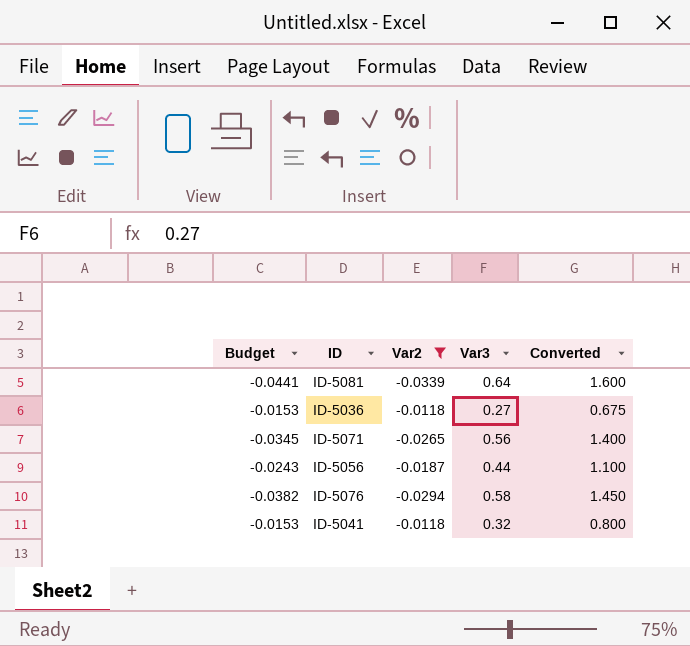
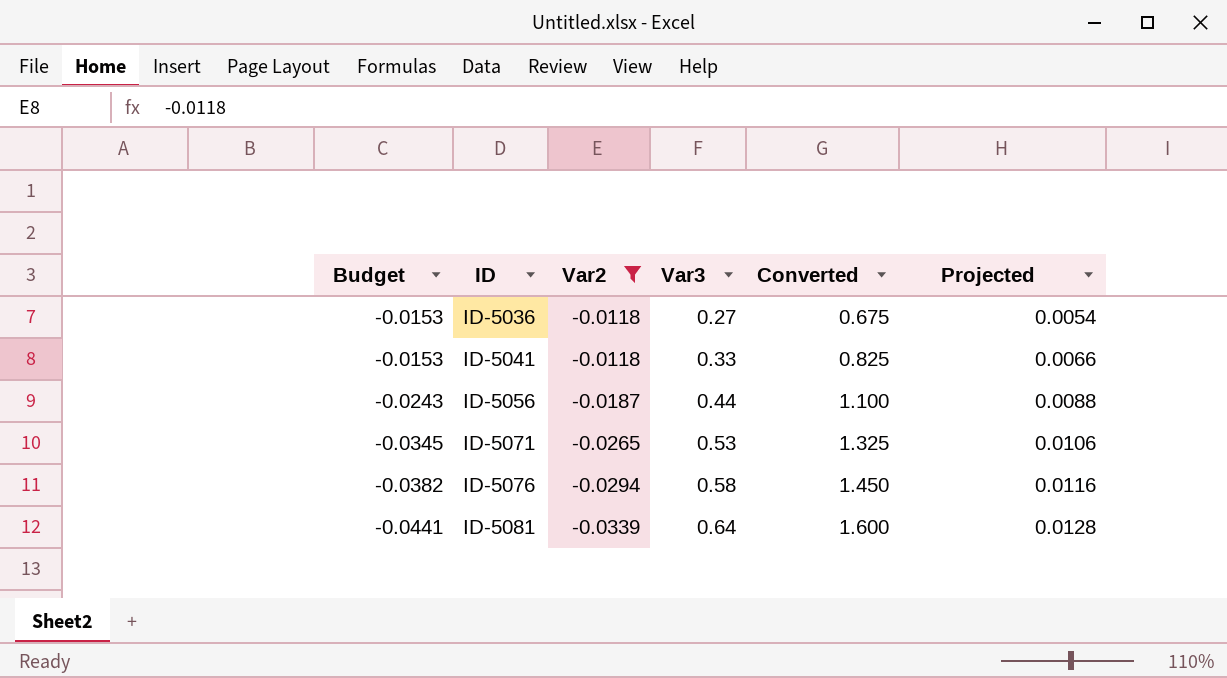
row order: none -> Budget descending
column Projected | formula: none -> [Var3] * 0.02
ID-5041 | Var3: 0.32 -> 0.33
ID-5041 | Converted: 0.800 -> 0.825
ID-5071 | Var3: 0.56 -> 0.53
ID-5071 | Converted: 1.400 -> 1.325

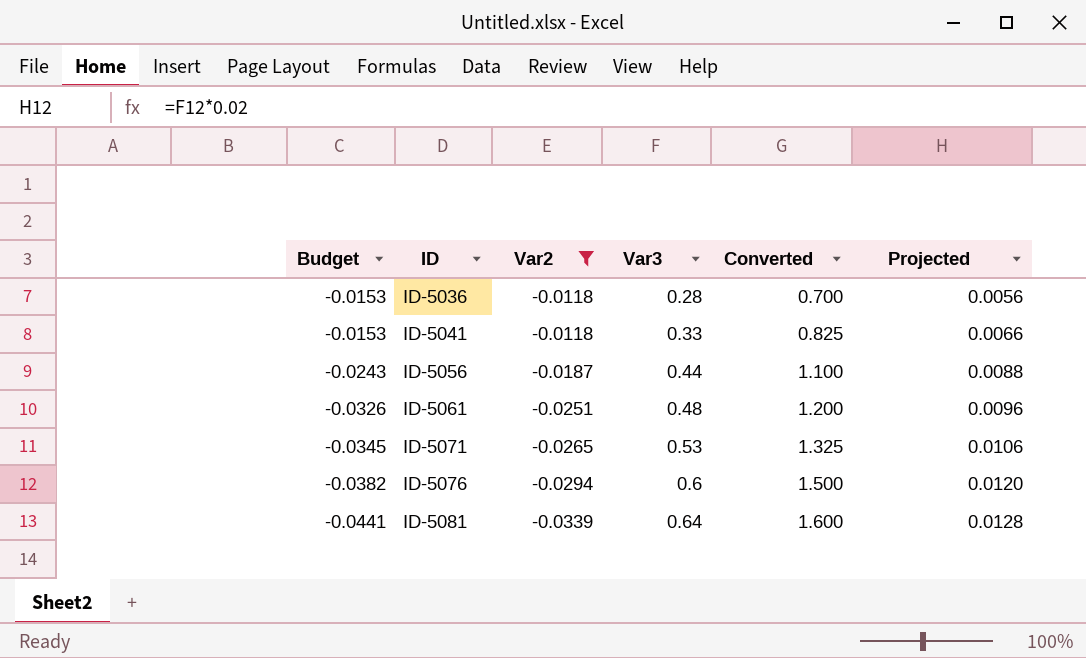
ID-5036 | Var3: 0.27 -> 0.28
ID-5036 | Converted: 0.675 -> 0.700
ID-5036 | Projected: 0.0054 -> 0.0056
row ID-5061: none -> -0.0326 | -0.0251 | 0.48 | 1.200 | 0.0096
ID-5076 | Var3: 0.58 -> 0.6
ID-5076 | Converted: 1.450 -> 1.500
ID-5076 | Projected: 0.0116 -> 0.0120

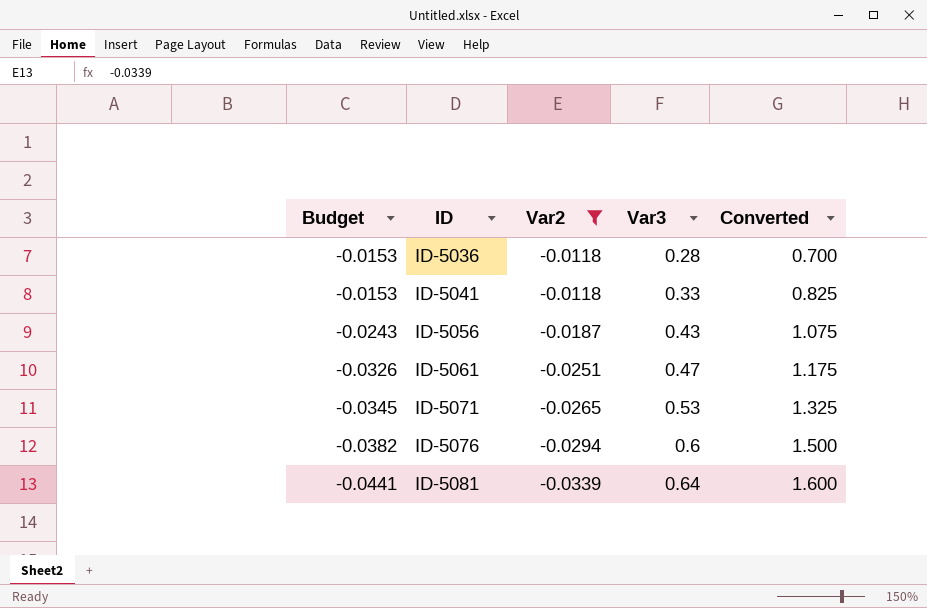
column Projected | formula: [Var3] * 0.02 -> none
ID-5056 | Var3: 0.44 -> 0.43
ID-5056 | Converted: 1.100 -> 1.075
ID-5061 | Var3: 0.48 -> 0.47
ID-5061 | Converted: 1.200 -> 1.175

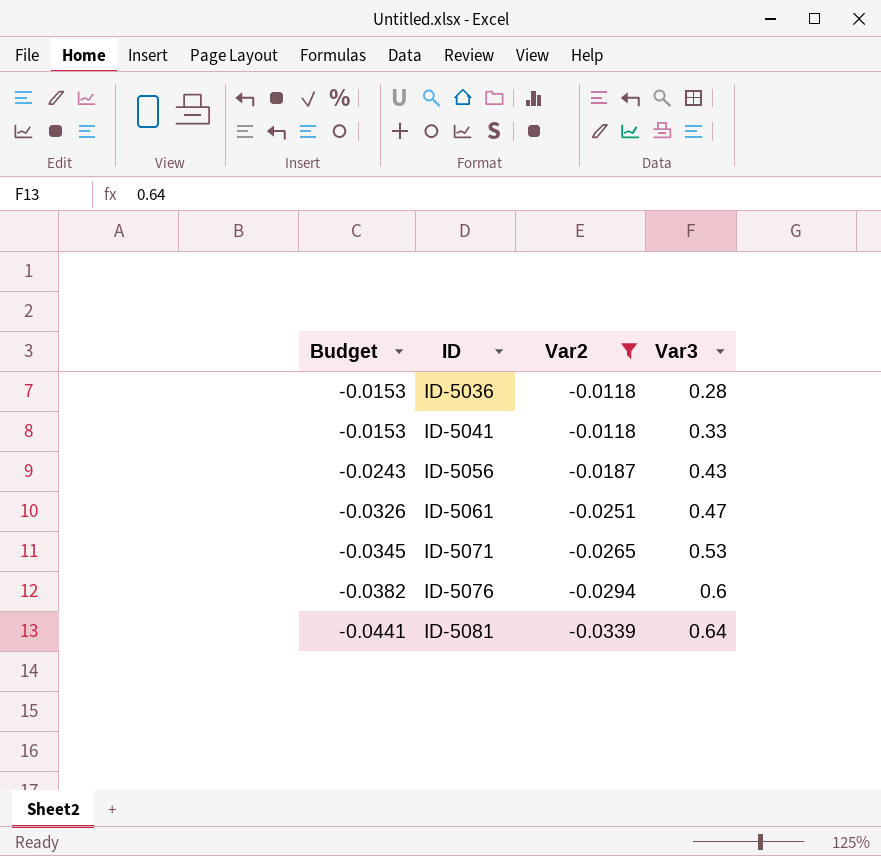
column Converted | formula: [Var3] * 2.5 -> none

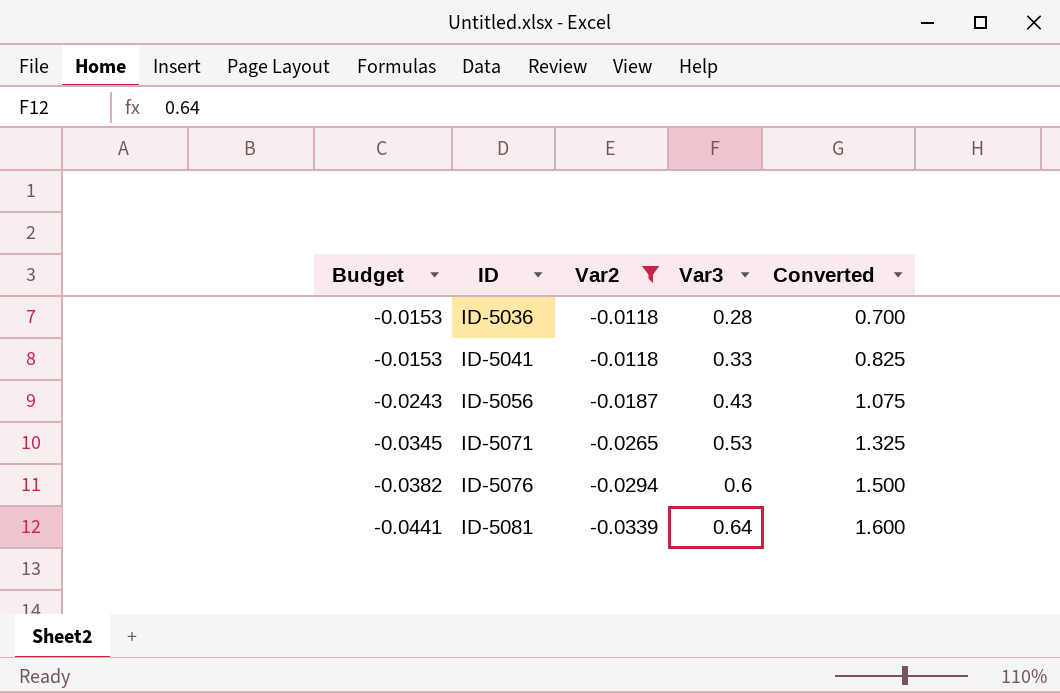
column Converted | formula: none -> [Var3] * 2.5
row ID-5061: -0.0326 | -0.0251 | 0.47 -> none

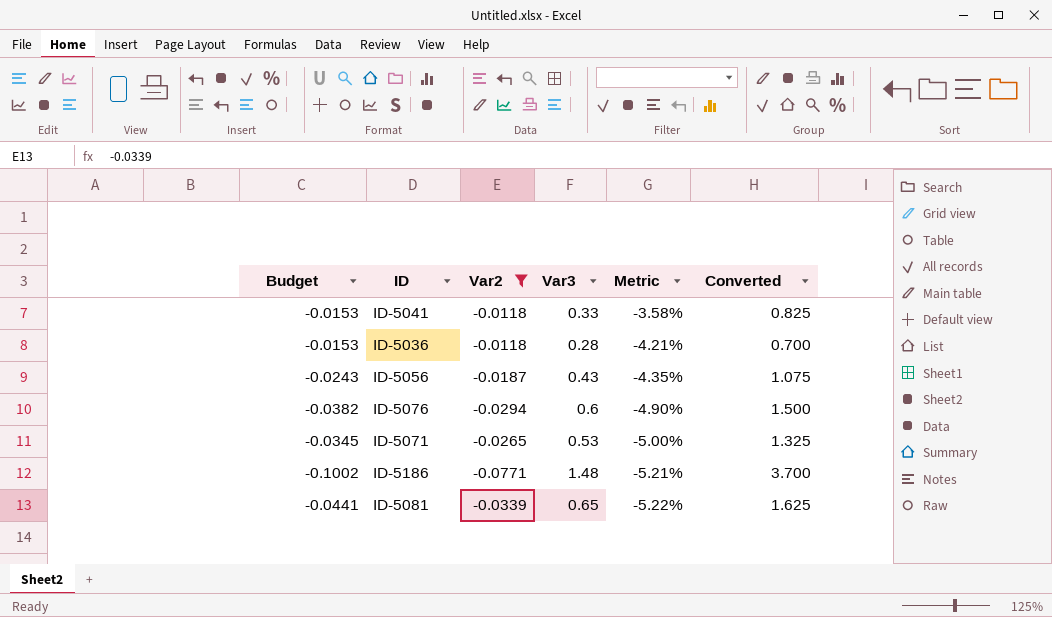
row order: Budget descending -> Metric descending
column Metric | formula: none -> [Var2] / [Var3]
row ID-5186: none -> -0.1002 | -0.0771 | 1.48 | -5.21% | 3.700
ID-5081 | Var3: 0.64 -> 0.65
ID-5081 | Converted: 1.600 -> 1.625

